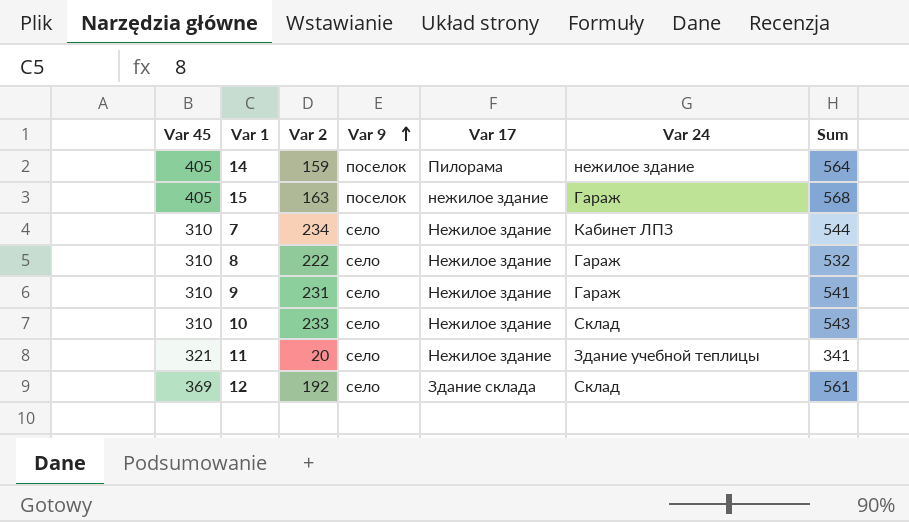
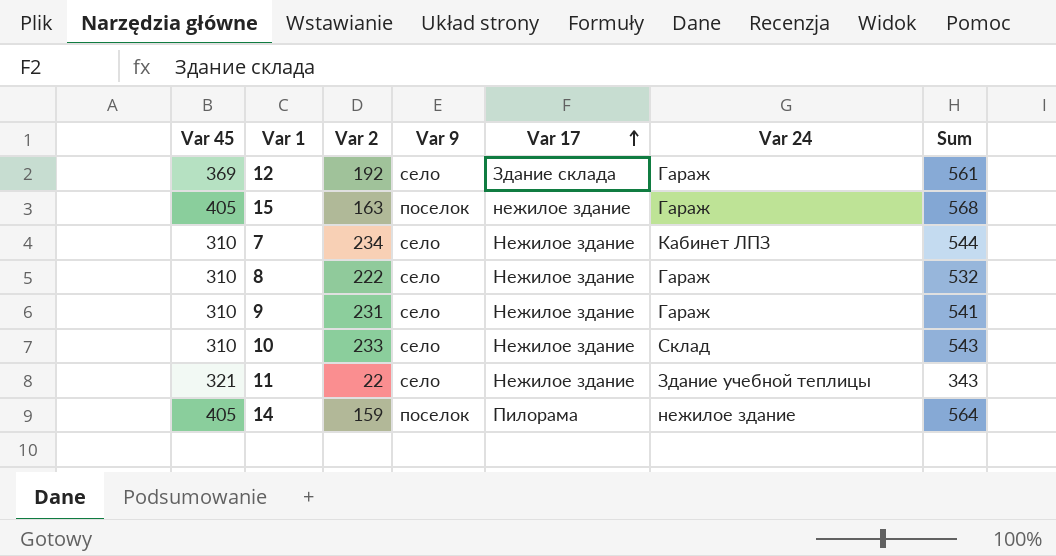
row order: Var 9 ascending -> Var 17 ascending
12 | Var 24: Склад -> Гараж
11 | Var 2: 20 -> 22
11 | Sum: 341 -> 343

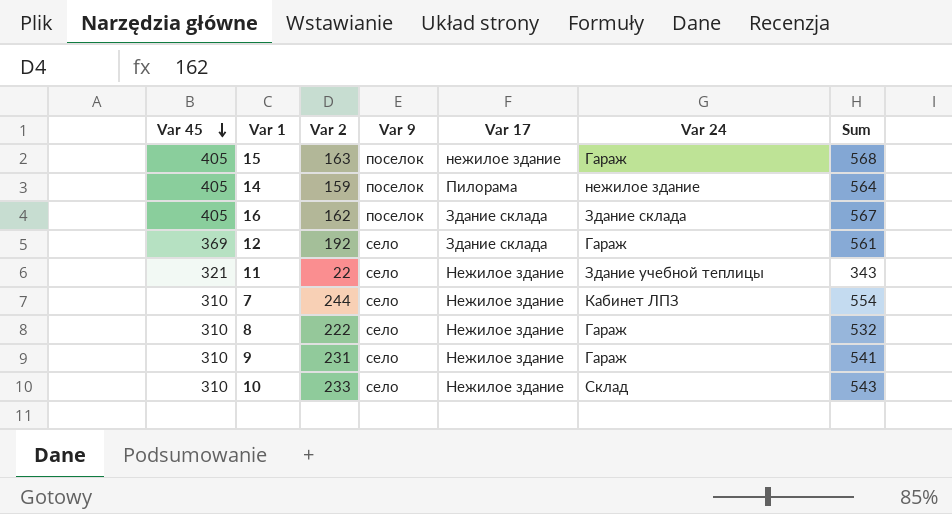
row order: Var 17 ascending -> Var 45 descending
row 16: none -> 405 | 162 | поселок | Здание склада | Здание склада | 567
7 | Var 2: 234 -> 244
7 | Sum: 544 -> 554

